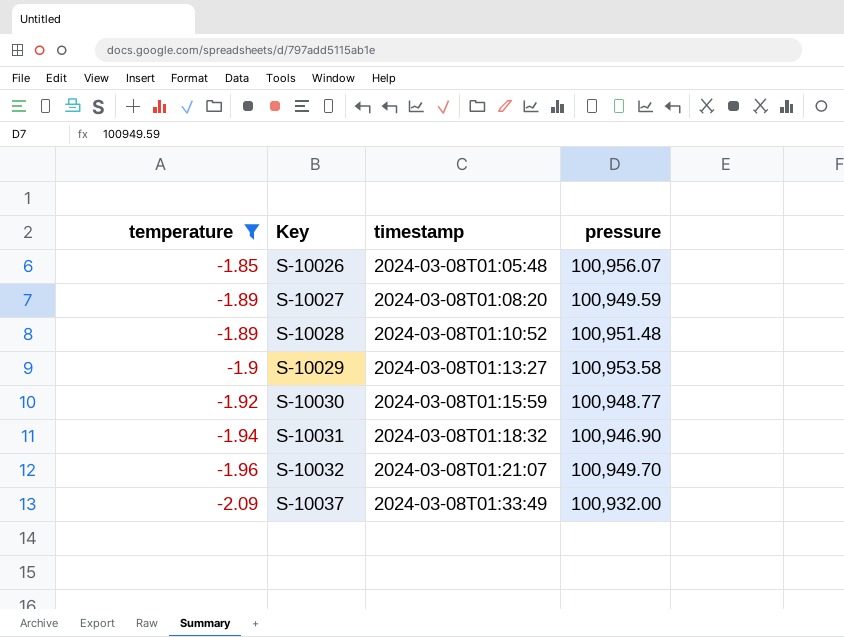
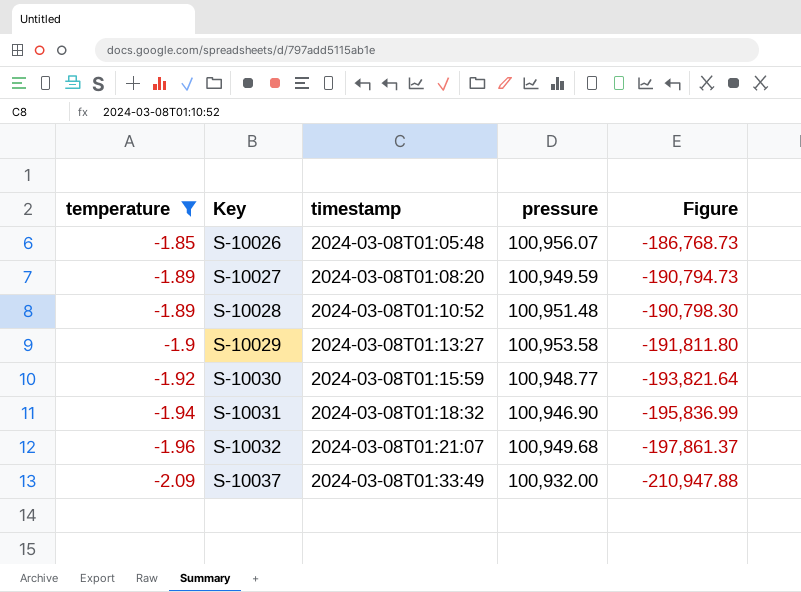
column Figure | formula: none -> [temperature] * [pressure]
S-10032 | pressure: 100,949.70 -> 100,949.68

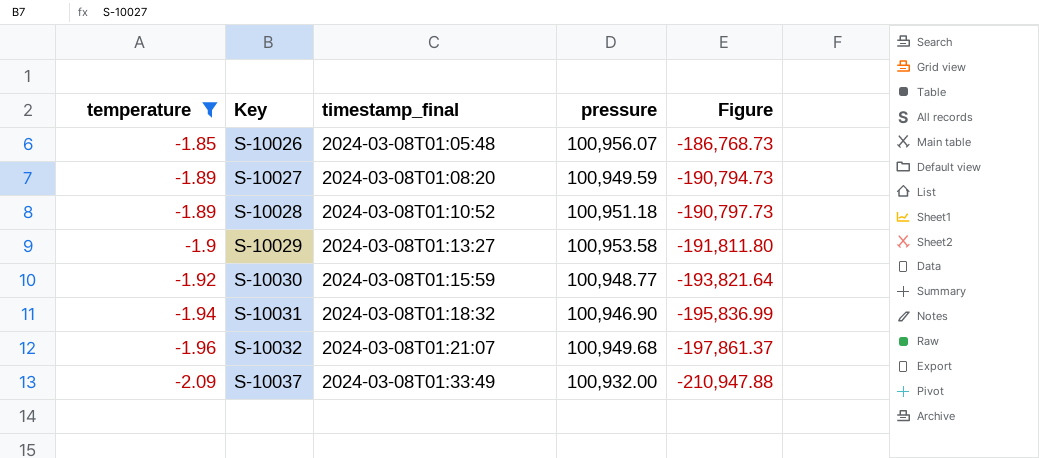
column name: timestamp -> timestamp_final
S-10028 | pressure: 100,951.48 -> 100,951.18
S-10028 | Figure: -190,798.30 -> -190,797.73

